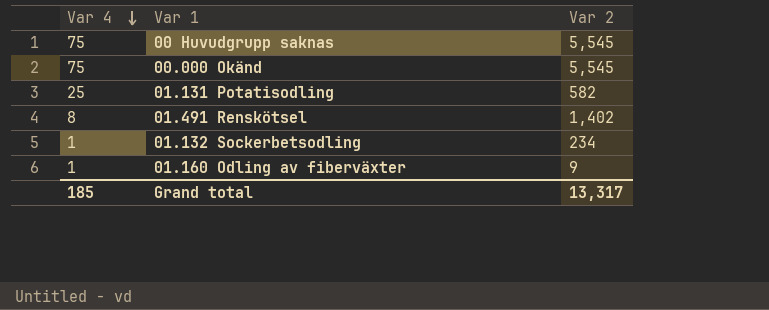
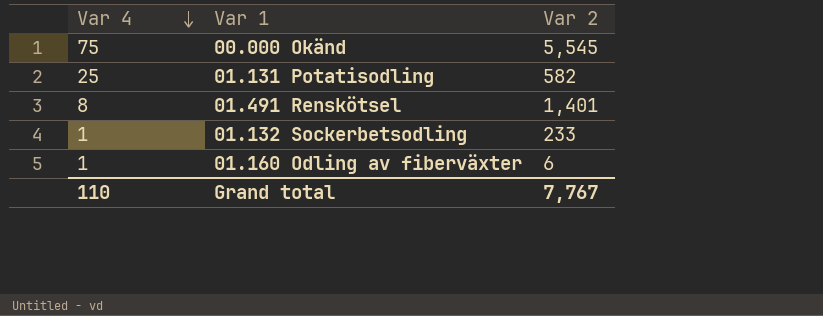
row 00 Huvudgrupp saknas: 75 | 5,545 -> none
01.491 Renskötsel | Var 2: 1,402 -> 1,401
01.132 Sockerbetsodling | Var 2: 234 -> 233
01.160 Odling av fiberväxter | Var 2: 9 -> 6
Grand total | Var 4: 185 -> 110
Grand total | Var 2: 13,317 -> 7,767

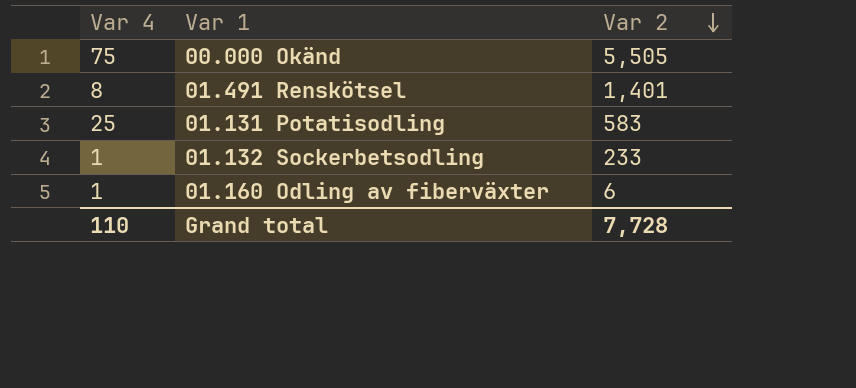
row order: Var 4 descending -> Var 2 descending
00.000 Okänd | Var 2: 5,545 -> 5,505
01.131 Potatisodling | Var 2: 582 -> 583
Grand total | Var 2: 7,767 -> 7,728

